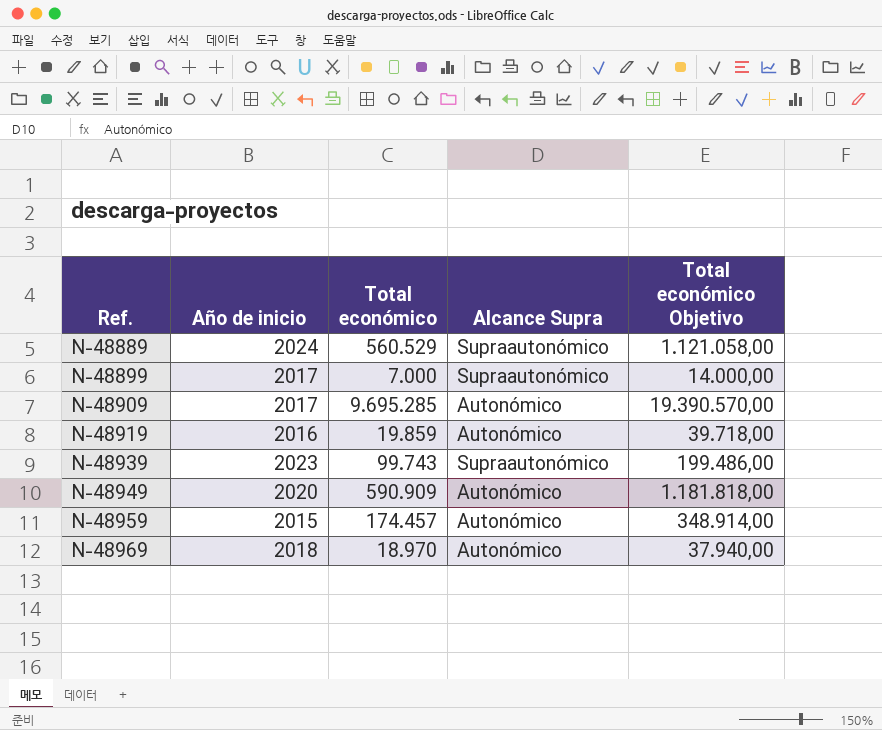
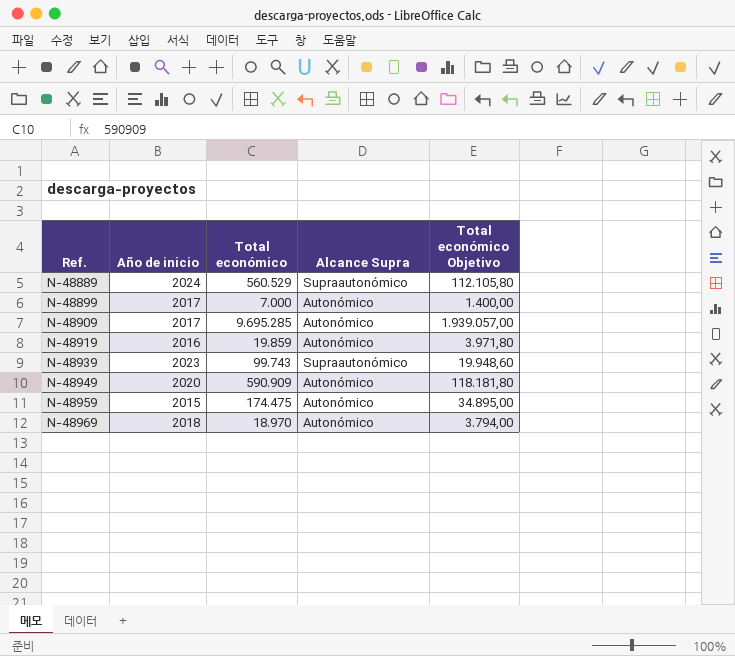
column Total económico Objetivo | formula: [Total económico] * 2 -> [Total económico] * 0,2
N-48899 | Alcance Supra: Supraautonómico -> Autonómico
N-48959 | Total económico: 174.457 -> 174.475

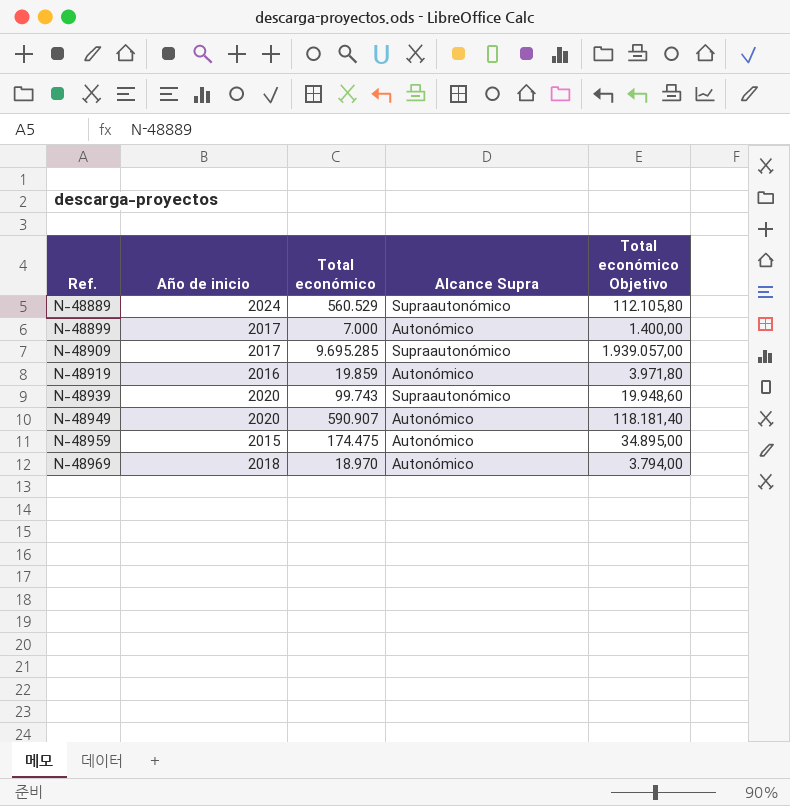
N-48909 | Alcance Supra: Autonómico -> Supraautonómico
N-48939 | Año de inicio: 2023 -> 2020
N-48949 | Total económico: 590.909 -> 590.907
N-48949 | Total económico Objetivo: 118.181,80 -> 118.181,40

